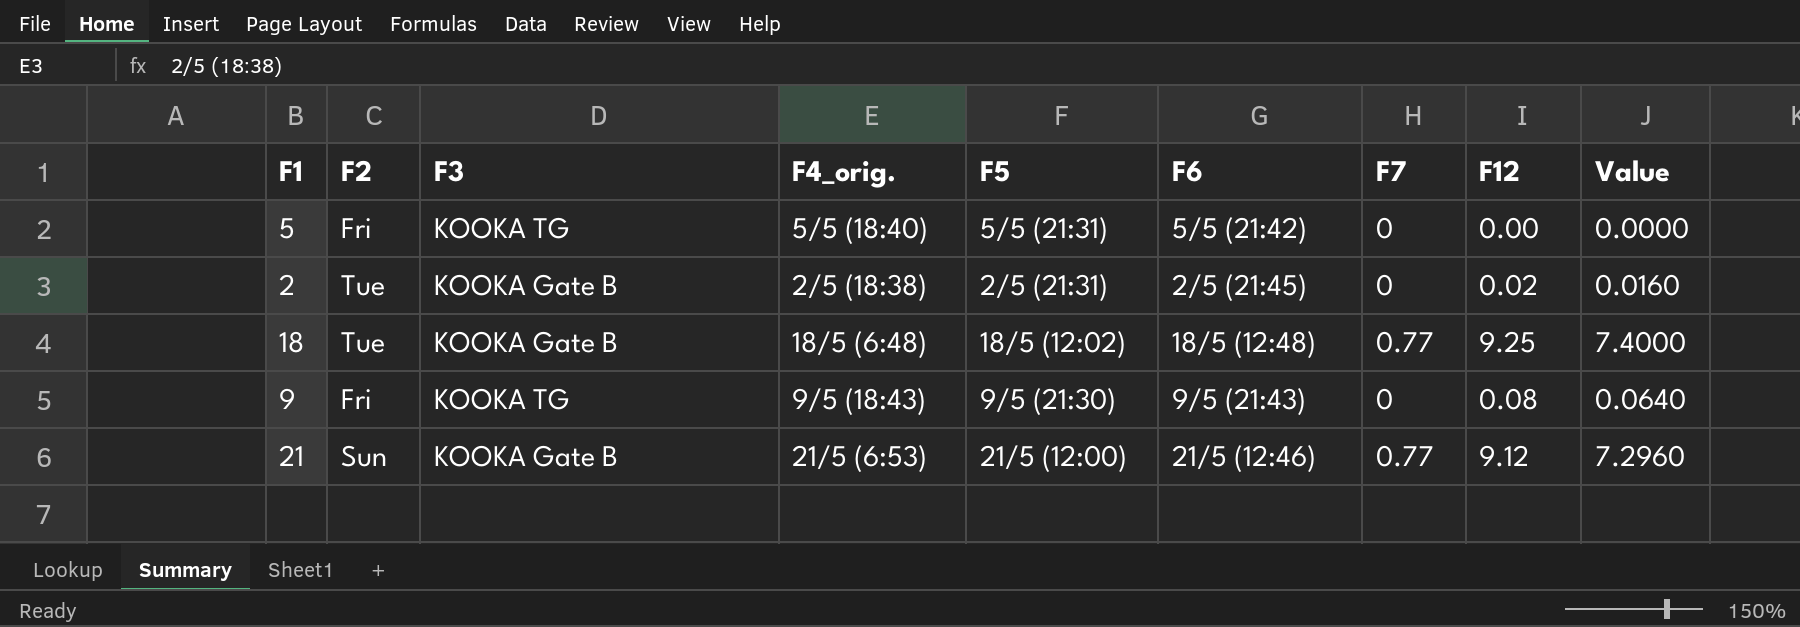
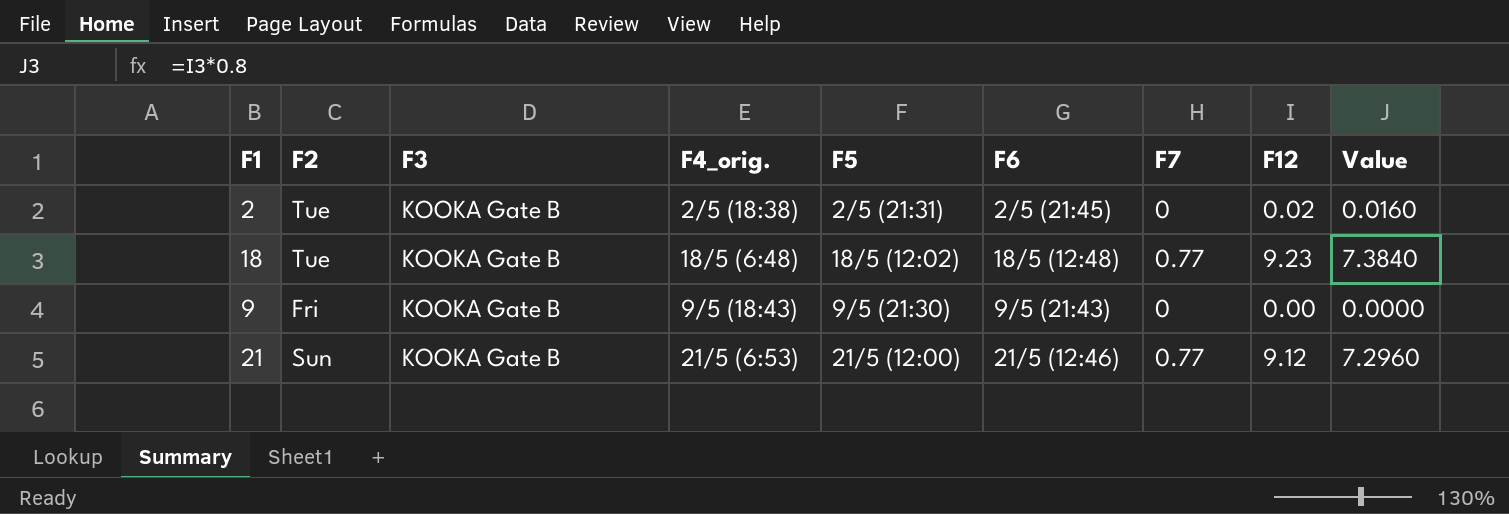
row 5: Fri | KOOKA TG | 5/5 (18:40) | 5/5 (21:31) | 5/5 (21:42) | 0 | 0.00 | 0.0000 -> none
18 | F12: 9.25 -> 9.23
18 | Value: 7.4000 -> 7.3840
9 | F3: KOOKA TG -> KOOKA Gate B
9 | F12: 0.08 -> 0.00
9 | Value: 0.0640 -> 0.0000

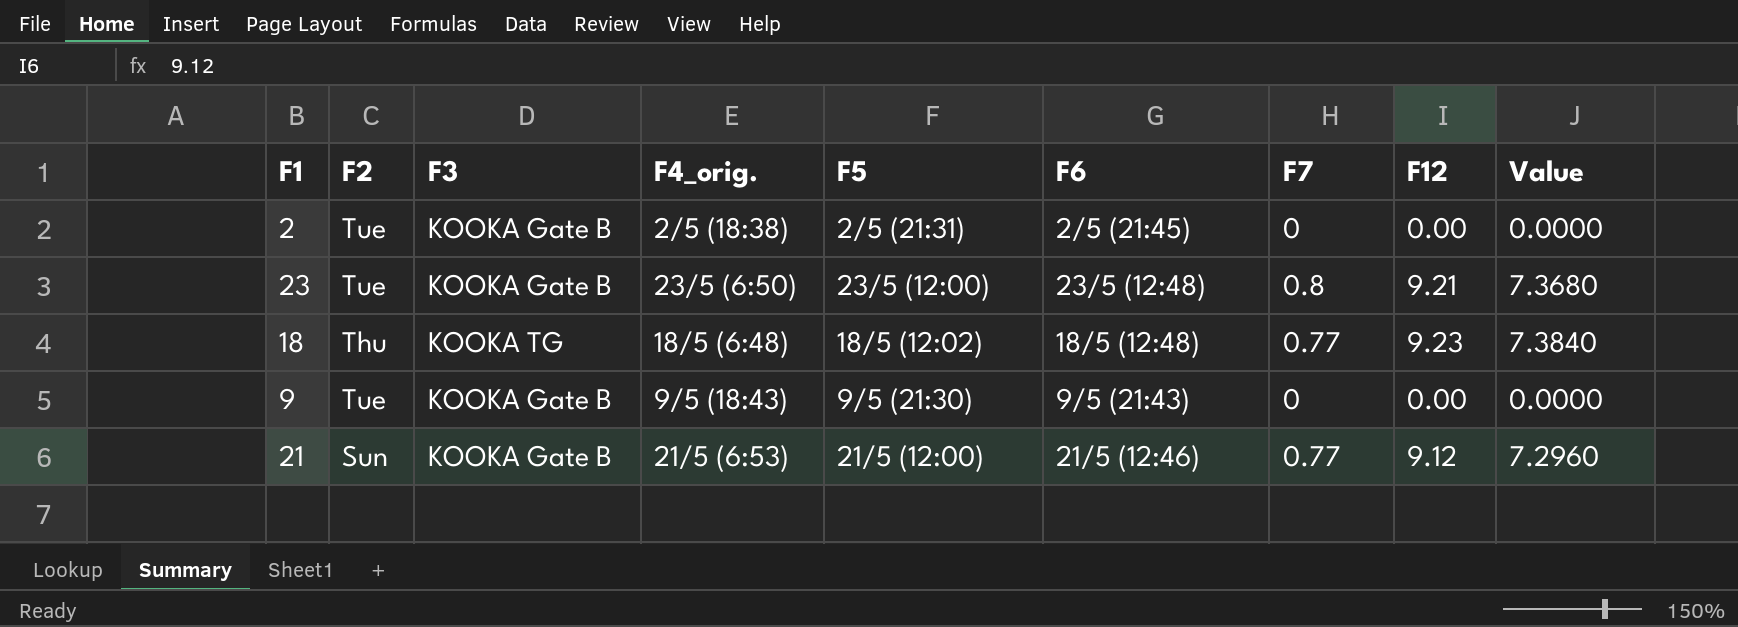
2 | F12: 0.02 -> 0.00
2 | Value: 0.0160 -> 0.0000
row 23: none -> Tue | KOOKA Gate B | 23/5 (6:50) | 23/5 (12:00) | 23/5 (12:48) | 0.8 | 9.21 | 7.3680
18 | F2: Tue -> Thu
18 | F3: KOOKA Gate B -> KOOKA TG
9 | F2: Fri -> Tue

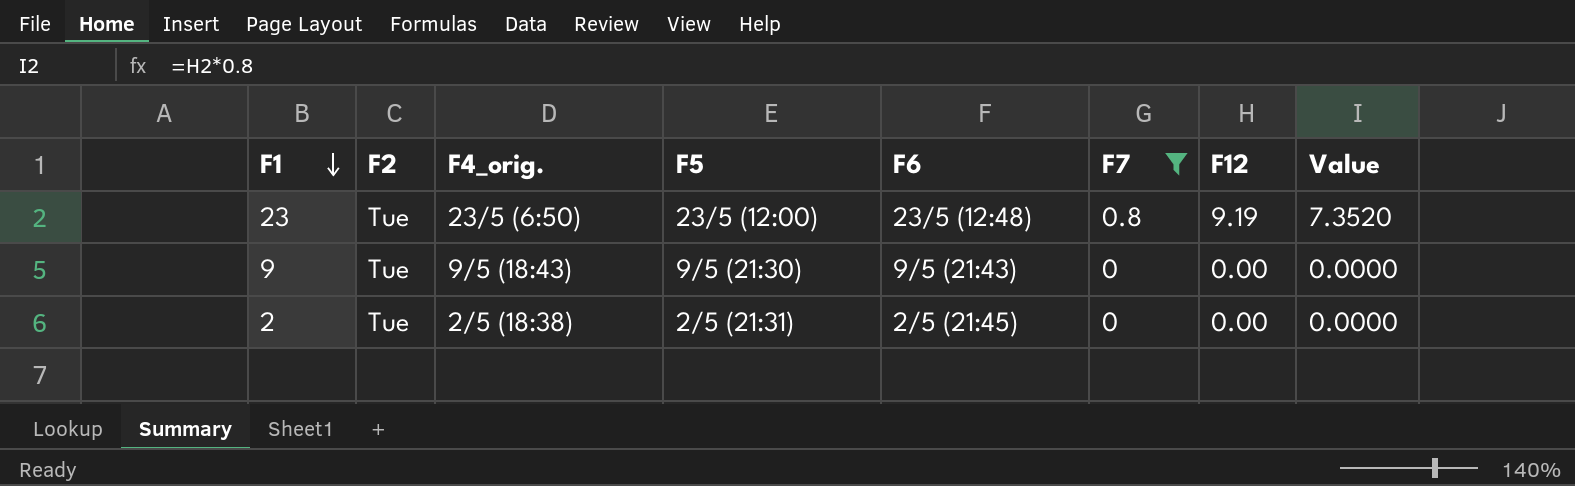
filter: none -> F7 != 0.77
row order: none -> F1 descending
column F3 | position: 3 -> none
23 | F12: 9.21 -> 9.19
23 | Value: 7.3680 -> 7.3520

